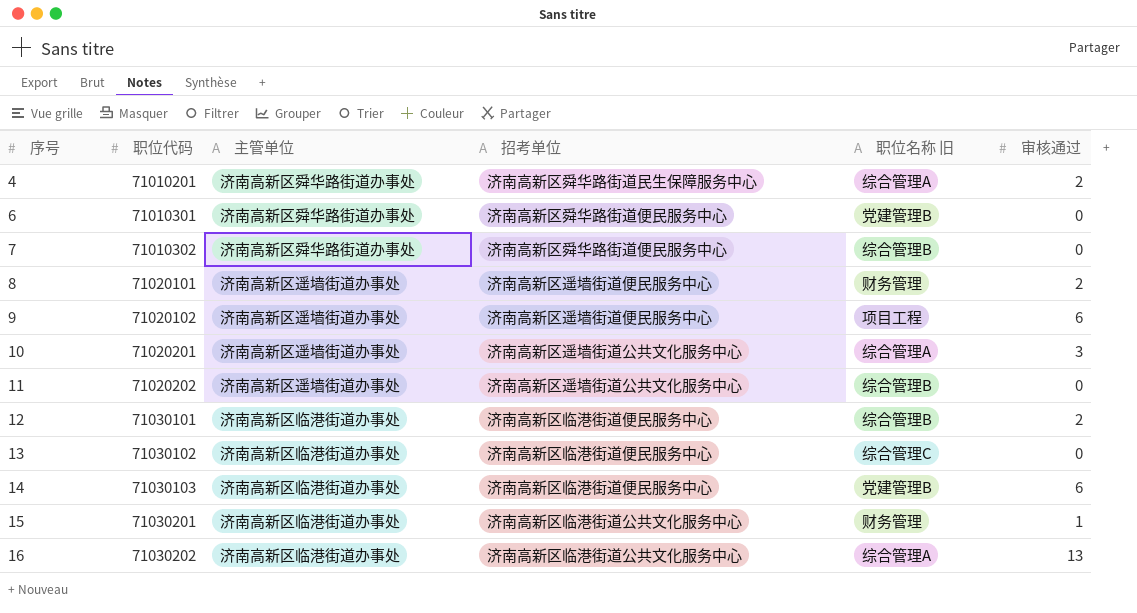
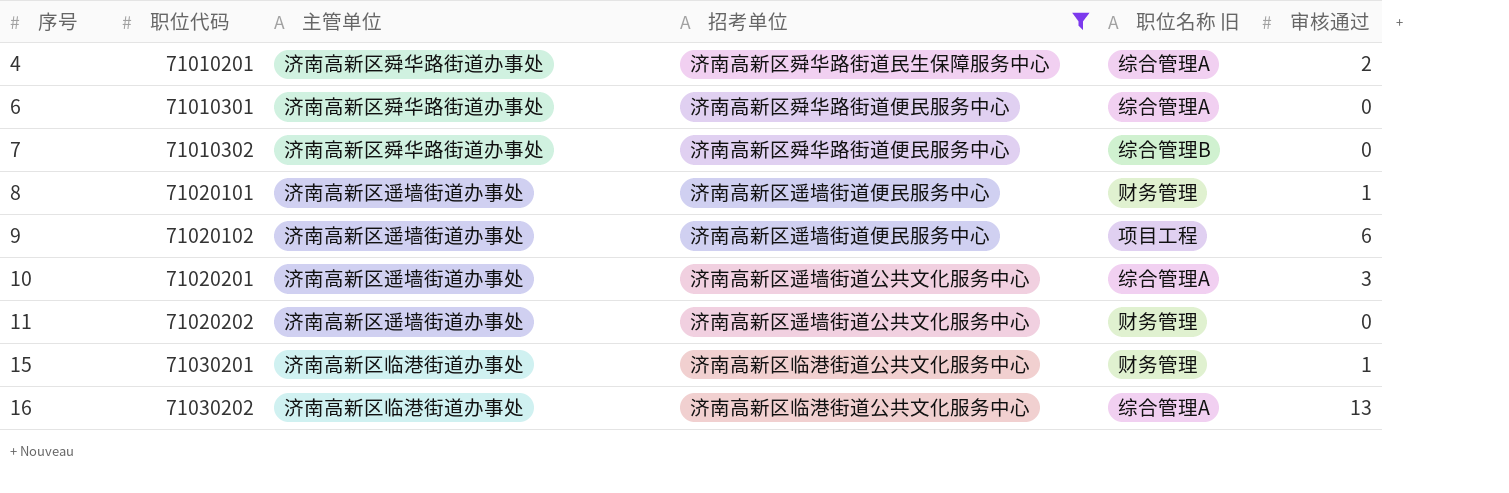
filter: none -> 招考单位 != 济南高新区临港街道便民服务中心
6 | 职位名称 旧: 党建管理B -> 综合管理A
8 | 审核通过: 2 -> 1
11 | 职位名称 旧: 综合管理B -> 财务管理

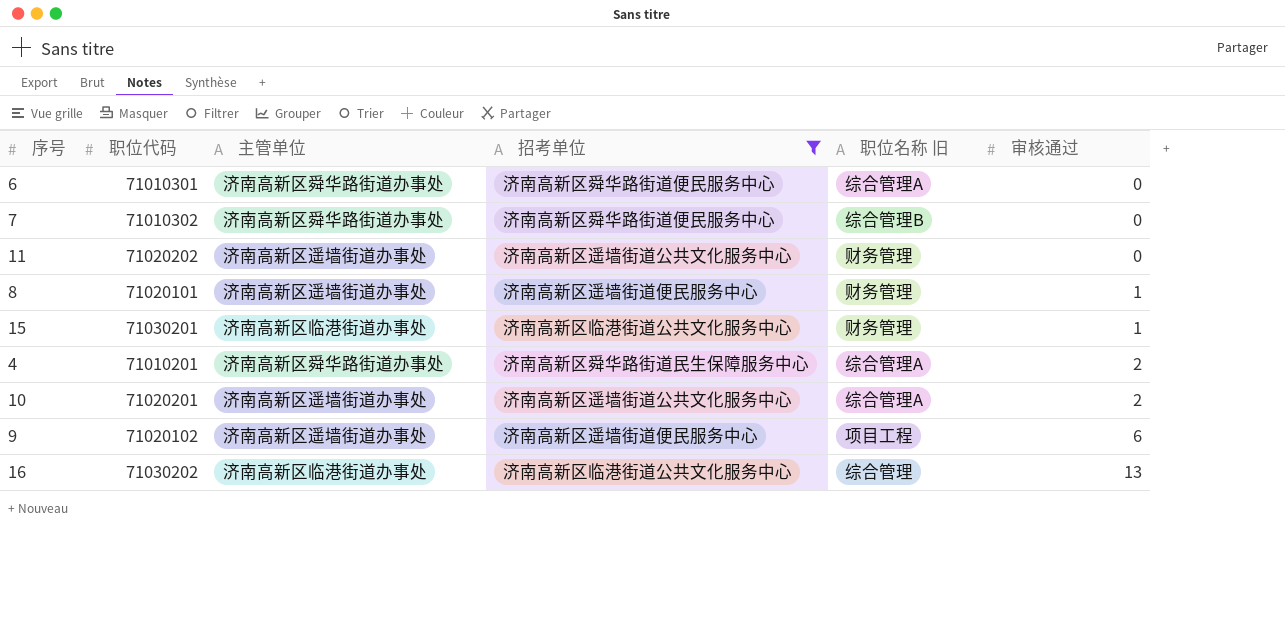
row order: 序号 ascending -> 审核通过 ascending
10 | 审核通过: 3 -> 2
16 | 职位名称 旧: 综合管理A -> 综合管理

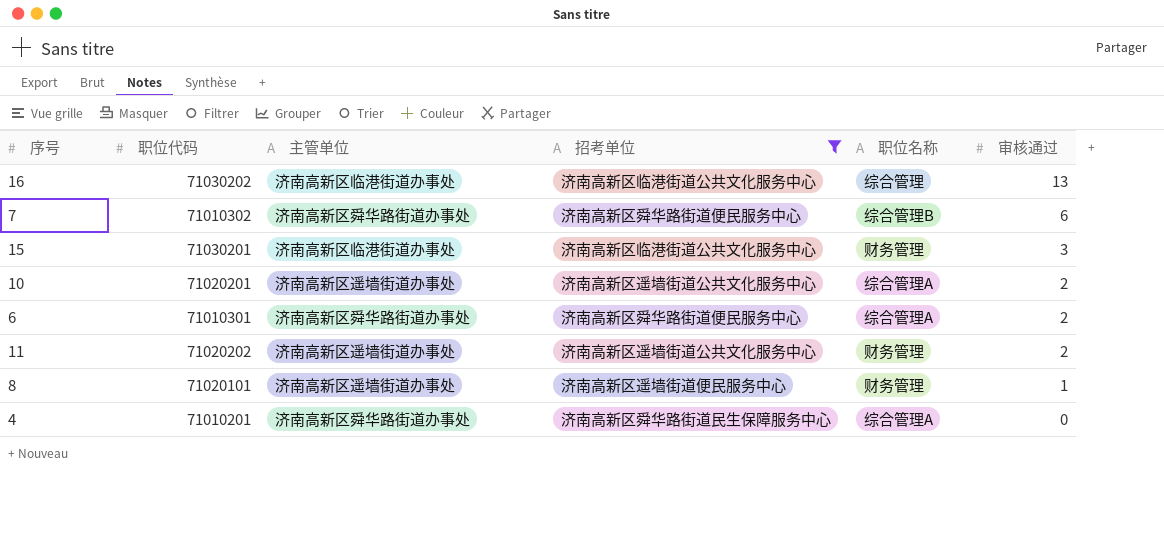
row order: 审核通过 ascending -> 审核通过 descending
column name: 职位名称 旧 -> 职位名称
row 9: 71020102 | 济南高新区遥墙街道办事处 | 济南高新区遥墙街道便民服务中心 | 项目工程 | 6 -> none
7 | 审核通过: 0 -> 6
15 | 审核通过: 1 -> 3
6 | 审核通过: 0 -> 2
11 | 审核通过: 0 -> 2
4 | 审核通过: 2 -> 0

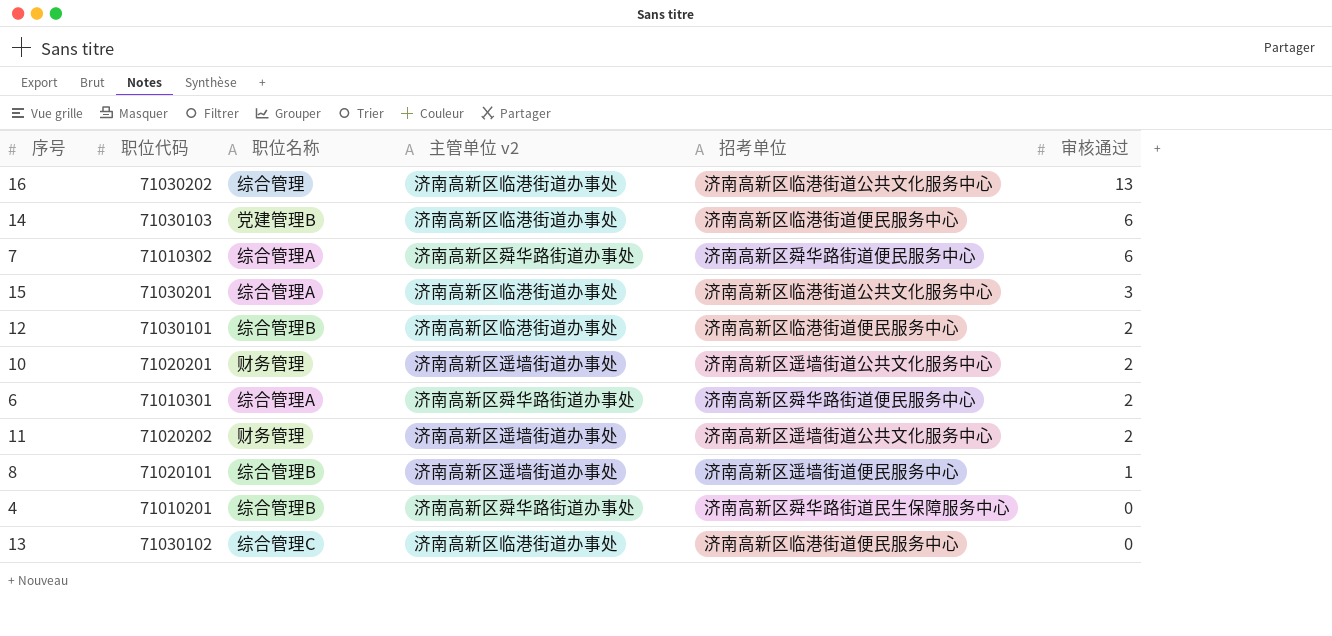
filter: 招考单位 != 济南高新区临港街道便民服务中心 -> none
column 职位名称 | position: 5 -> 3
column name: 主管单位 -> 主管单位 v2
7 | 职位名称: 综合管理B -> 综合管理A
15 | 职位名称: 财务管理 -> 综合管理A
10 | 职位名称: 综合管理A -> 财务管理
8 | 职位名称: 财务管理 -> 综合管理B
4 | 职位名称: 综合管理A -> 综合管理B

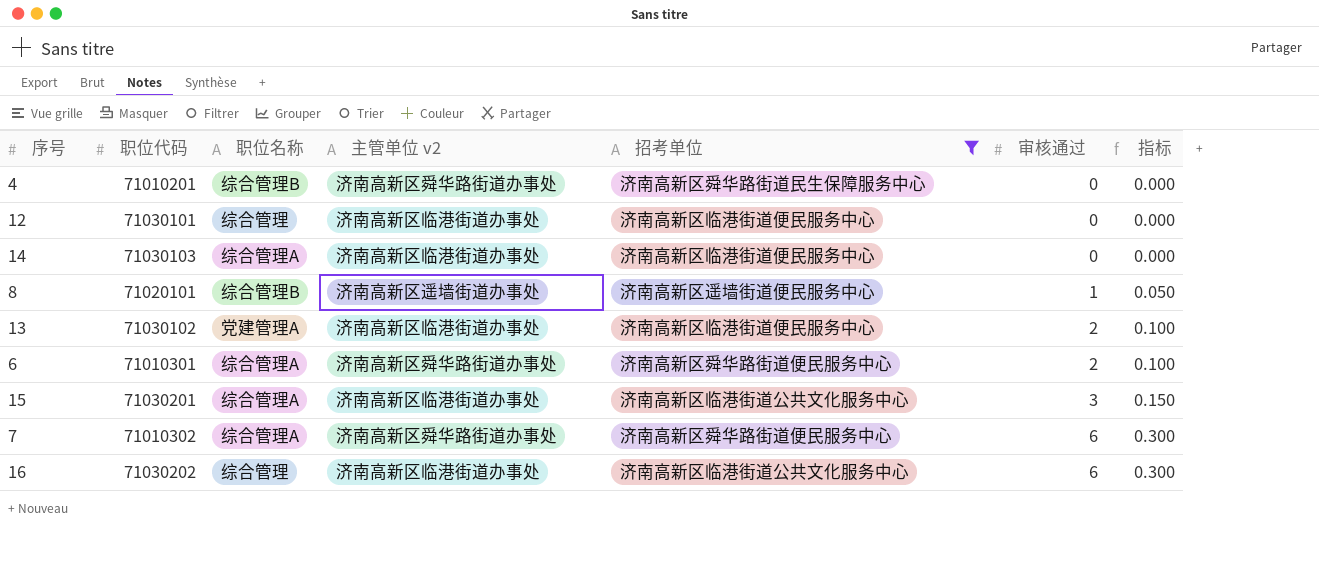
filter: none -> 招考单位 != 济南高新区遥墙街道公共文化服务中心
row order: 审核通过 descending -> 审核通过 ascending
column 指标 | formula: none -> [审核通过] * 0.05
12 | 职位名称: 综合管理B -> 综合管理
12 | 审核通过: 2 -> 0
14 | 职位名称: 党建管理B -> 综合管理A
14 | 审核通过: 6 -> 0
13 | 职位名称: 综合管理C -> 党建管理A
13 | 审核通过: 0 -> 2
16 | 审核通过: 13 -> 6

